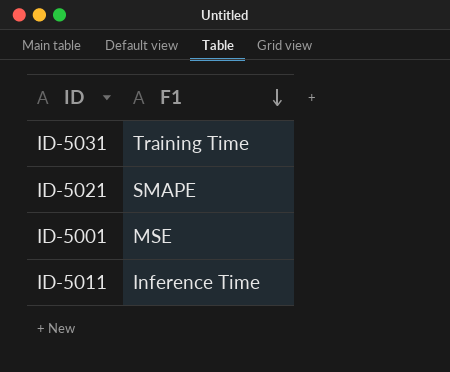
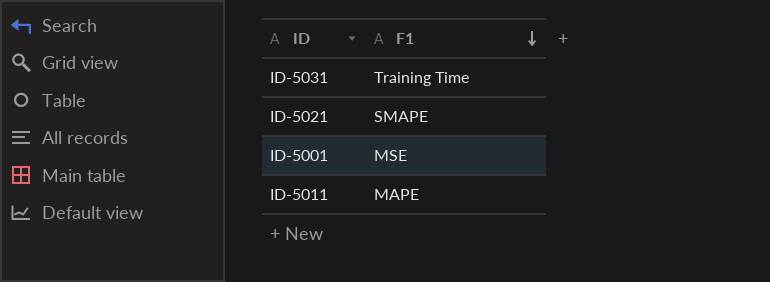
ID-5011 | F1: Inference Time -> MAPE

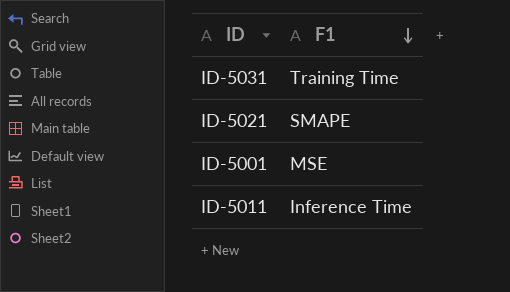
ID-5011 | F1: MAPE -> Inference Time

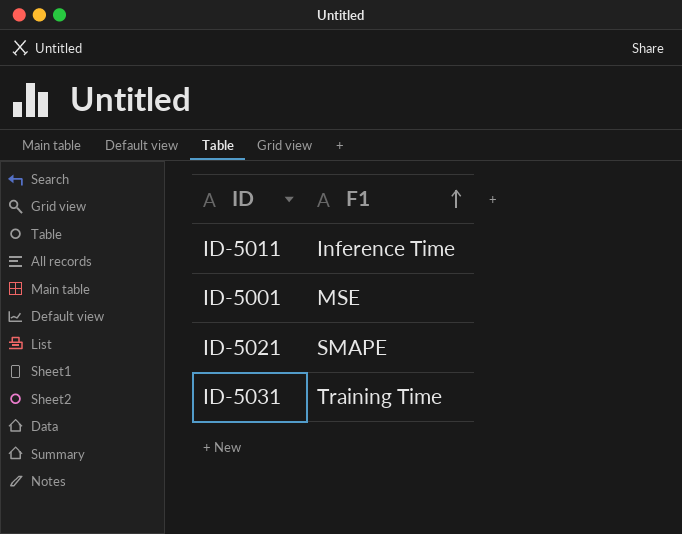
row order: F1 descending -> F1 ascending

